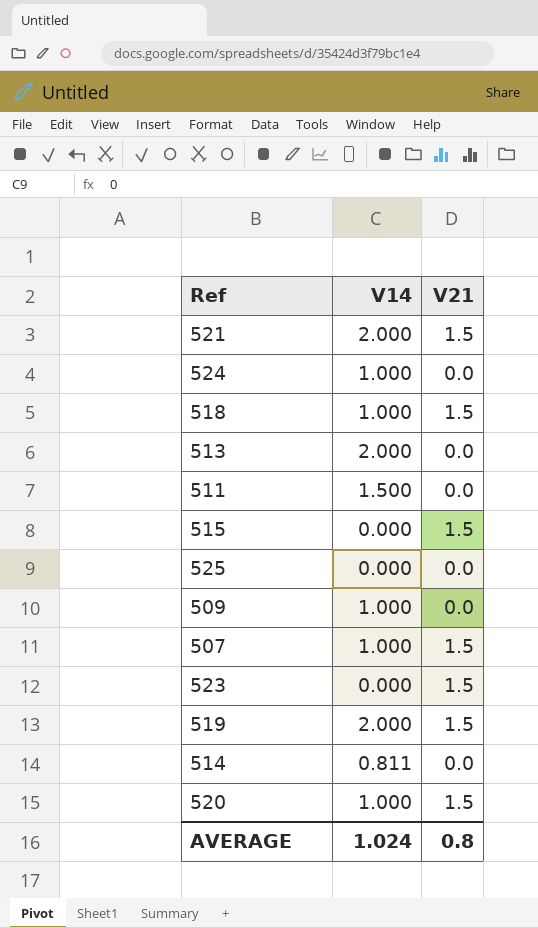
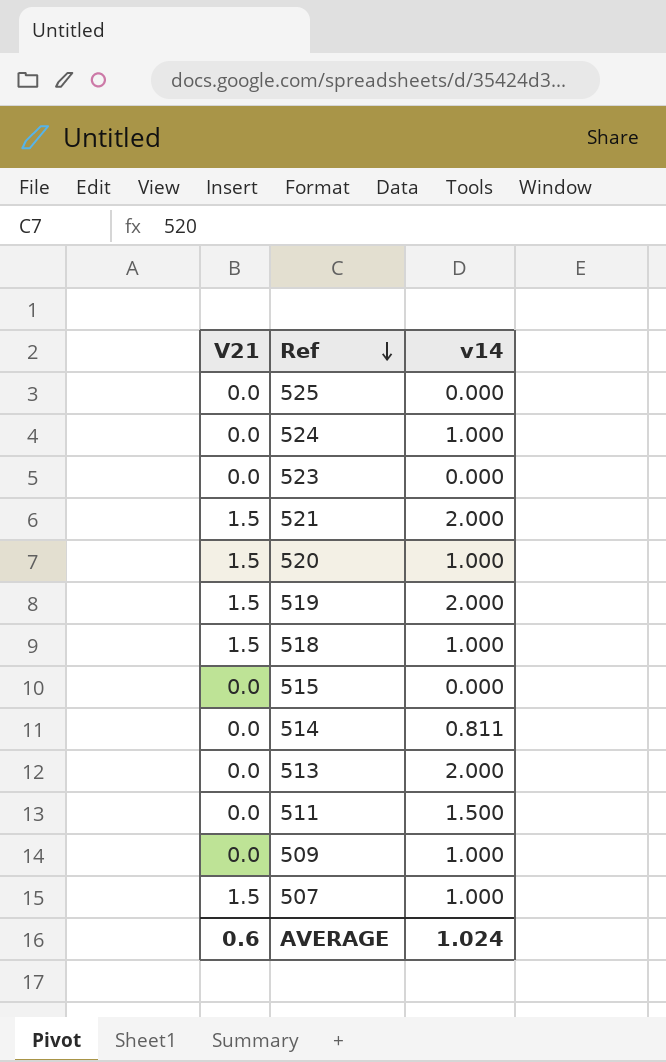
row order: none -> Ref descending
column V21 | position: 3 -> 1
column name: V14 -> v14
523 | V21: 1.5 -> 0.0
515 | V21: 1.5 -> 0.0
AVERAGE | V21: 0.8 -> 0.6

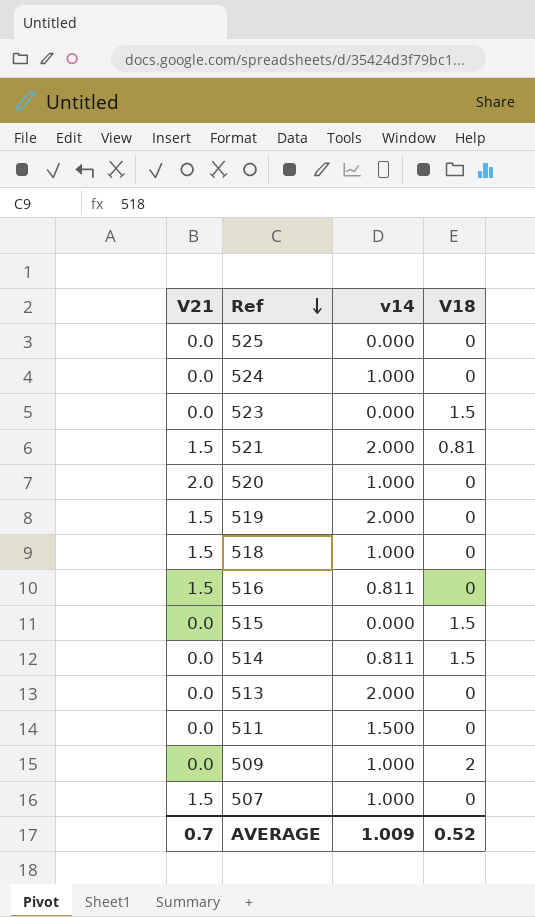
column V18 | position: none -> 4
520 | V21: 1.5 -> 2.0
row 516: none -> 1.5 | 0.811 | 0
AVERAGE | V21: 0.6 -> 0.7
AVERAGE | v14: 1.024 -> 1.009

